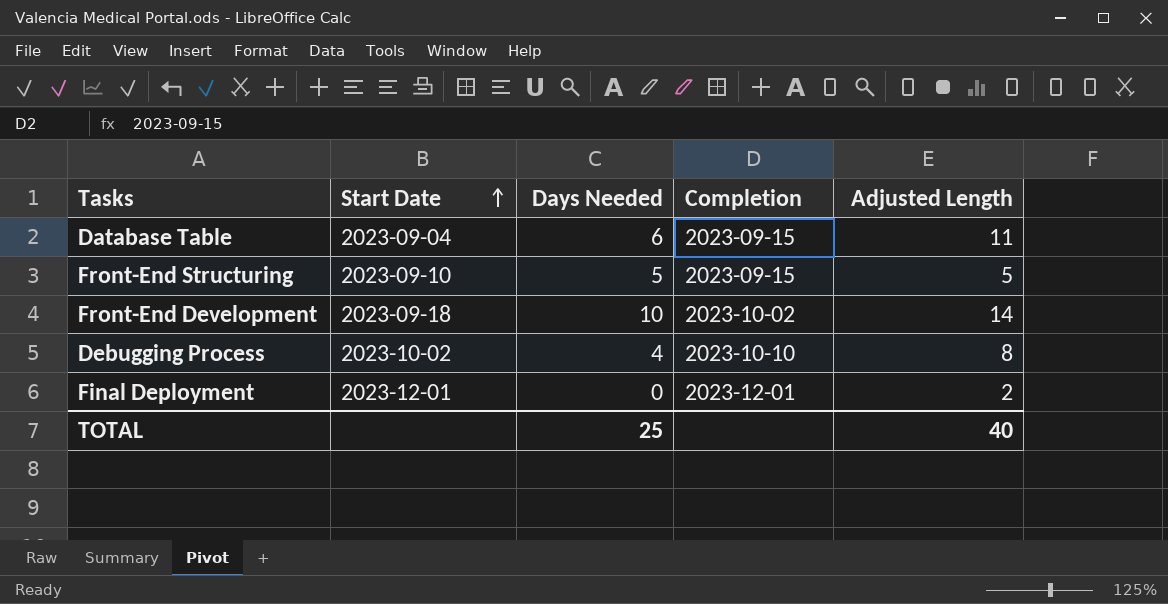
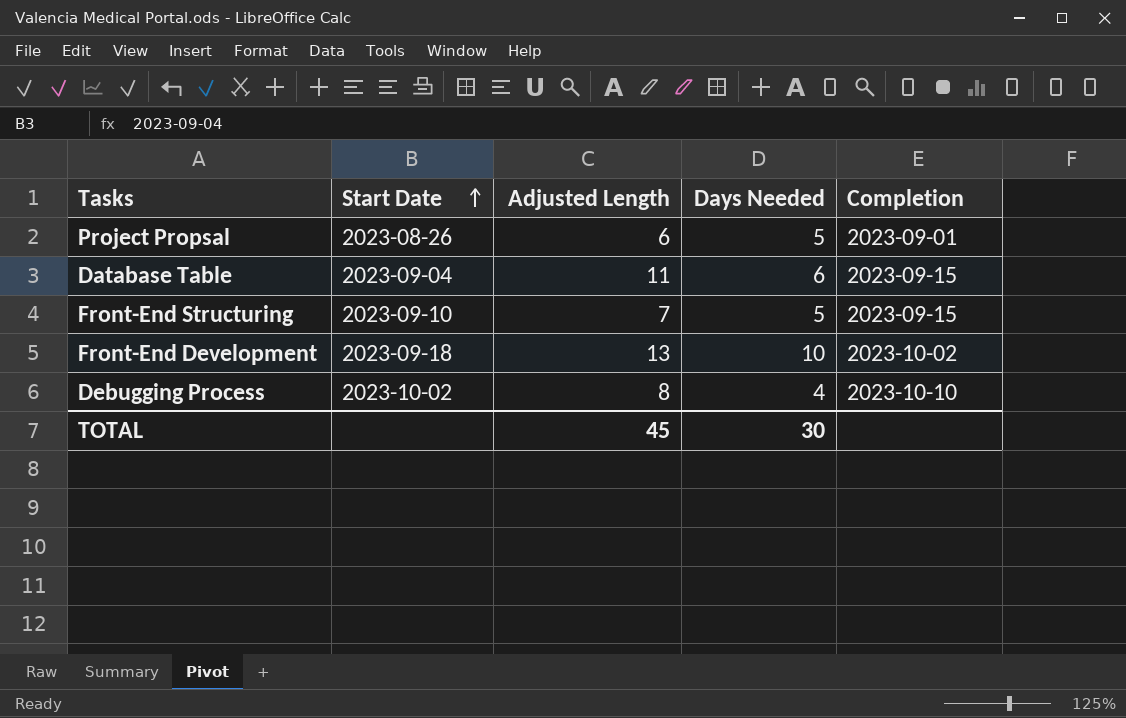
column Adjusted Length | position: 5 -> 3
row Final Deployment: 2023-12-01 | 0 | 2023-12-01 | 2 -> none
row Project Propsal: none -> 2023-08-26 | 6 | 5 | 2023-09-01
Front-End Structuring | Adjusted Length: 5 -> 7
Front-End Development | Adjusted Length: 14 -> 13
TOTAL | Adjusted Length: 40 -> 45
TOTAL | Days Needed: 25 -> 30

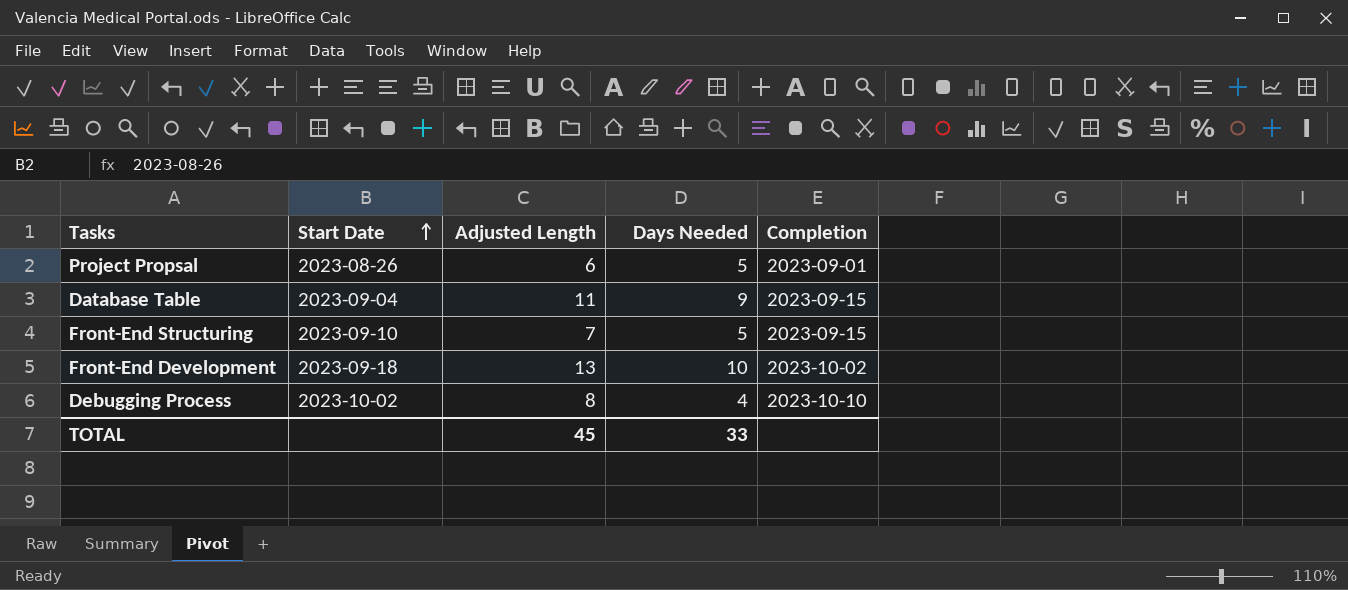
Database Table | Days Needed: 6 -> 9
TOTAL | Days Needed: 30 -> 33

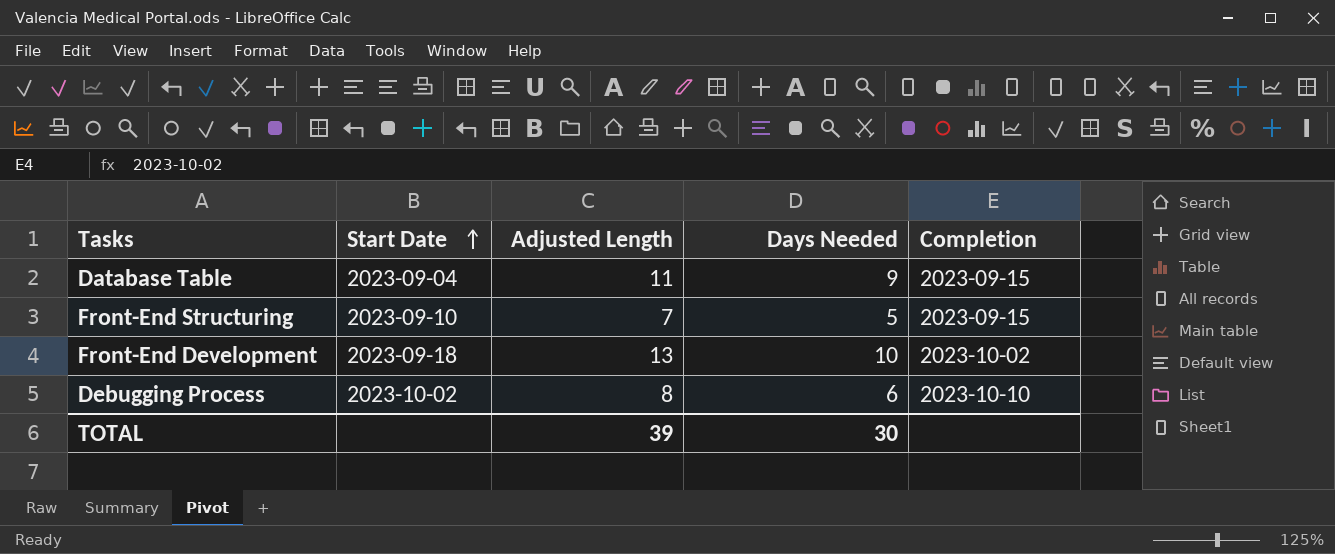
row Project Propsal: 2023-08-26 | 6 | 5 | 2023-09-01 -> none
Debugging Process | Days Needed: 4 -> 6
TOTAL | Adjusted Length: 45 -> 39
TOTAL | Days Needed: 33 -> 30

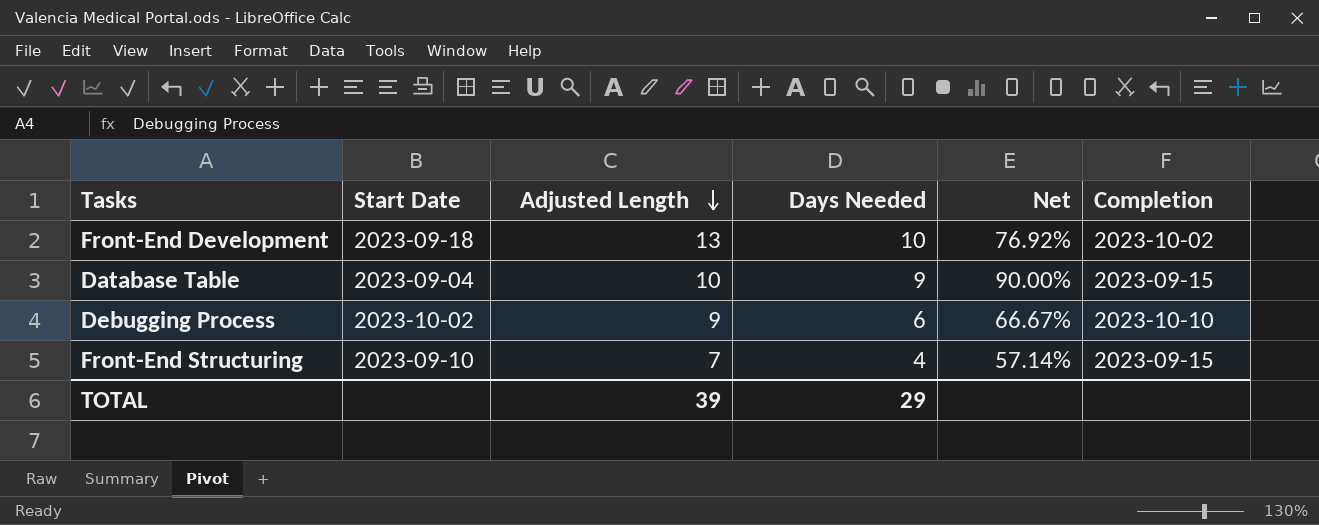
row order: Start Date ascending -> Adjusted Length descending
column Net | formula: none -> [Days Needed] / [Adjusted Length]
Database Table | Adjusted Length: 11 -> 10
Debugging Process | Adjusted Length: 8 -> 9
Front-End Structuring | Days Needed: 5 -> 4
TOTAL | Days Needed: 30 -> 29

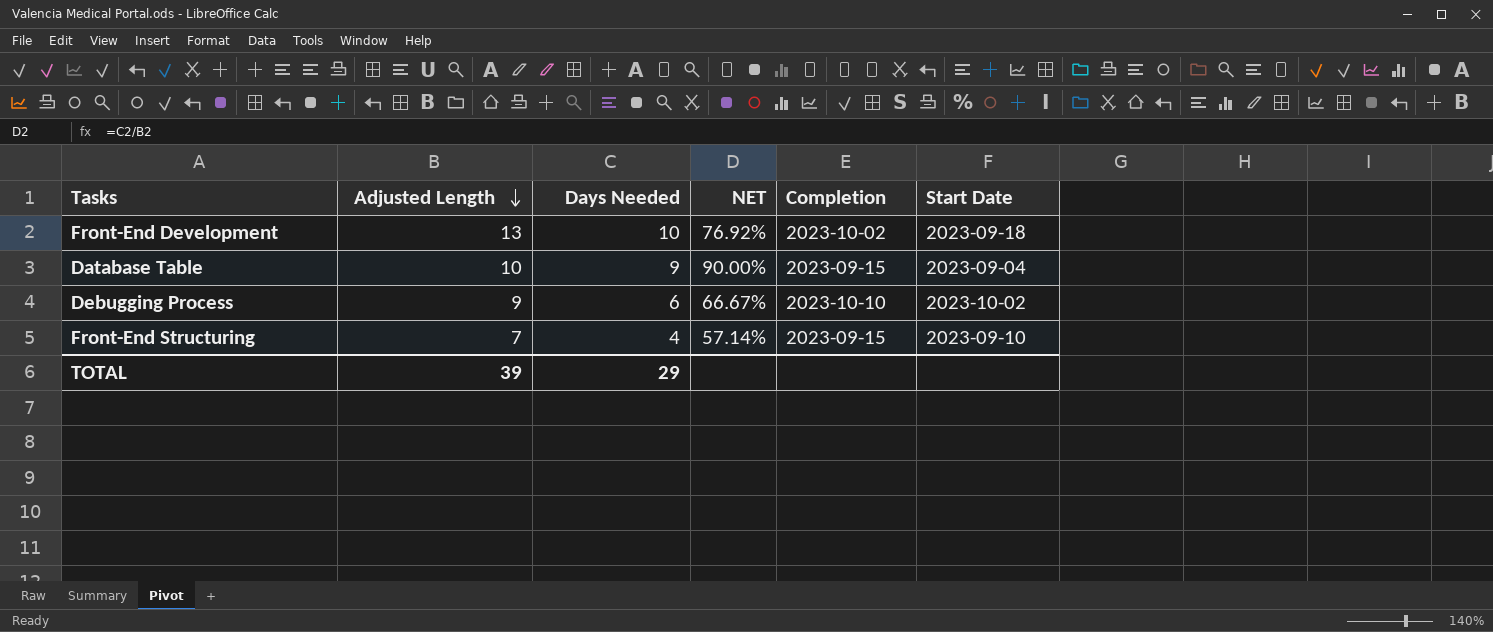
column name: Net -> NET
column Start Date | position: 2 -> 6

